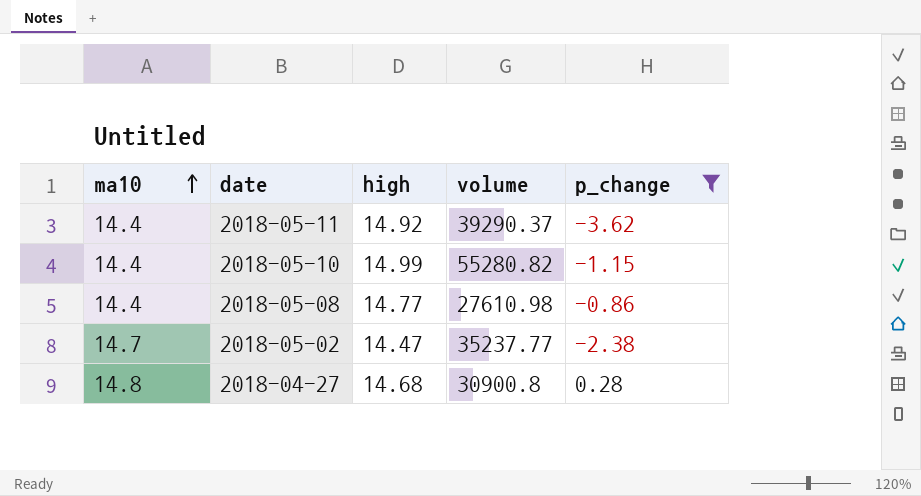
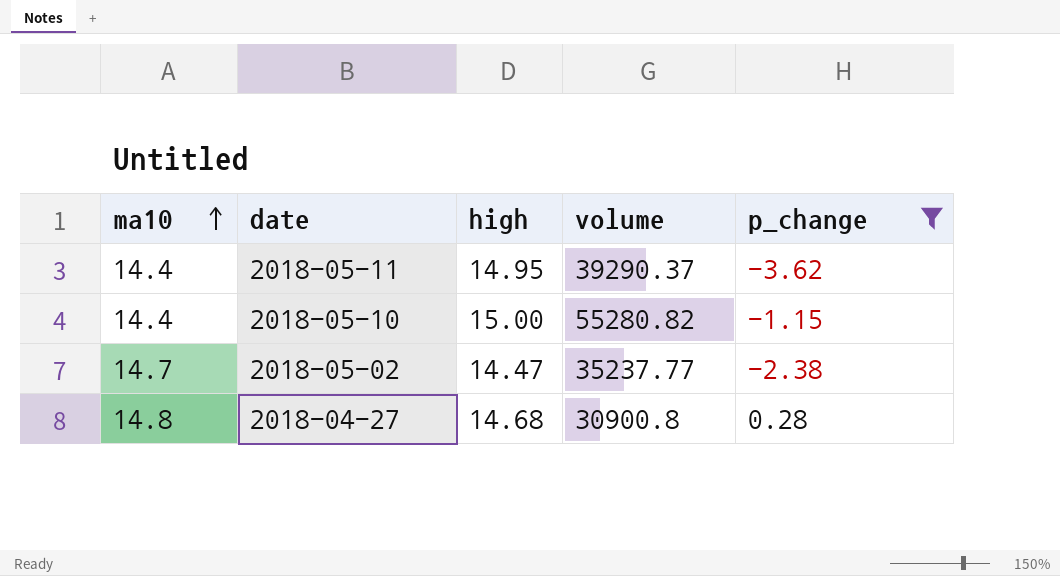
row 2018-05-08: 14.4 | 14.77 | 27610.98 | -0.86 -> none
2018-05-11 | high: 14.92 -> 14.95
2018-05-10 | high: 14.99 -> 15.00

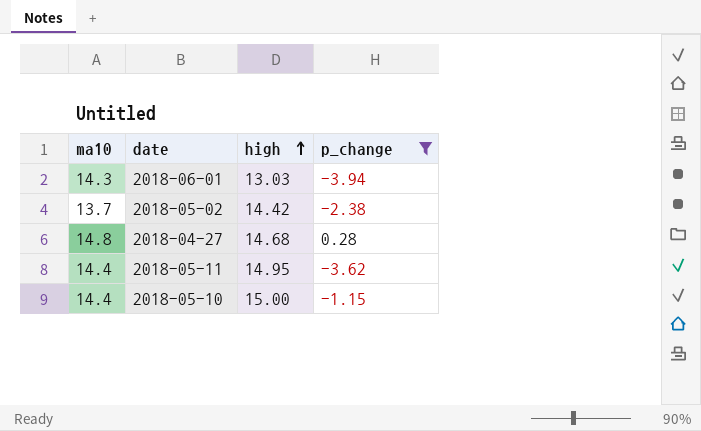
row order: ma10 ascending -> high ascending
column volume | position: 4 -> none
row 2018-06-01: none -> 14.3 | 13.03 | -3.94
2018-05-02 | ma10: 14.7 -> 13.7
2018-05-02 | high: 14.47 -> 14.42

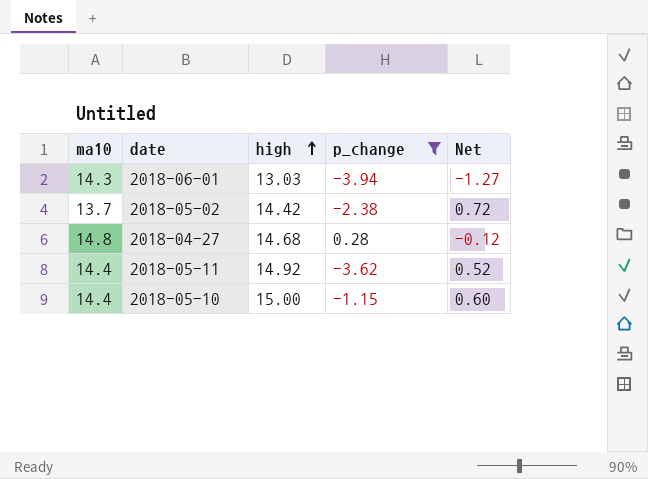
column Net | formula: none -> [high] - [ma10]
2018-05-11 | high: 14.95 -> 14.92

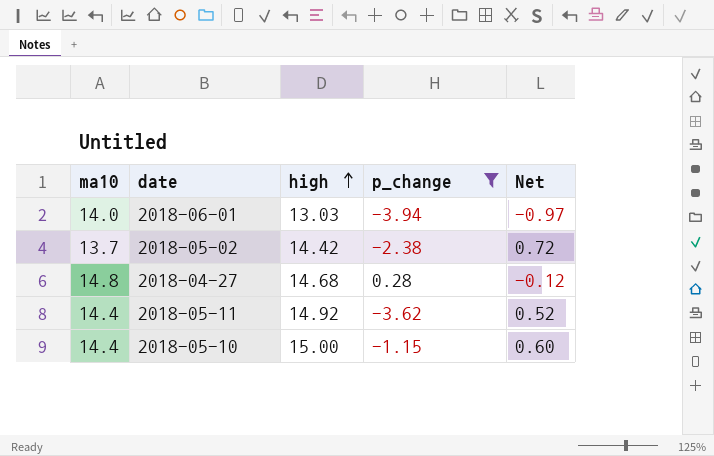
2018-06-01 | ma10: 14.3 -> 14.0
2018-06-01 | Net: -1.27 -> -0.97

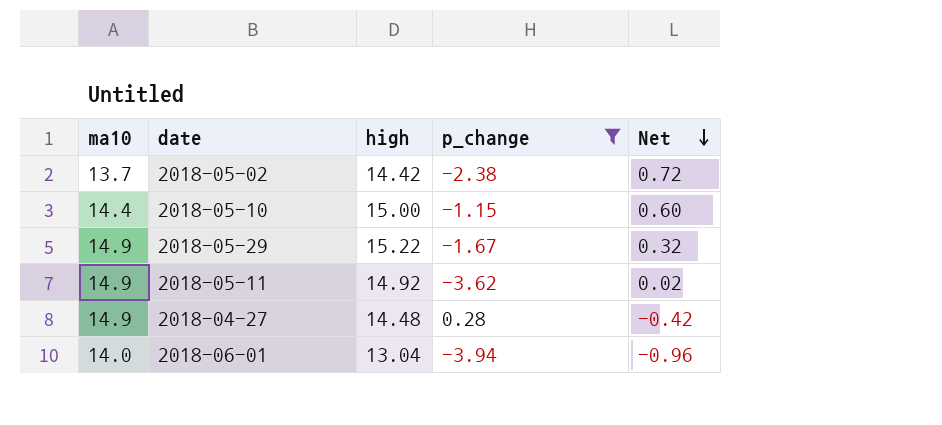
row order: high ascending -> Net descending
row 2018-05-29: none -> 14.9 | 15.22 | -1.67 | 0.32
2018-05-11 | ma10: 14.4 -> 14.9
2018-05-11 | Net: 0.52 -> 0.02
2018-04-27 | ma10: 14.8 -> 14.9
2018-04-27 | high: 14.68 -> 14.48
2018-04-27 | Net: -0.12 -> -0.42
2018-06-01 | high: 13.03 -> 13.04
2018-06-01 | Net: -0.97 -> -0.96

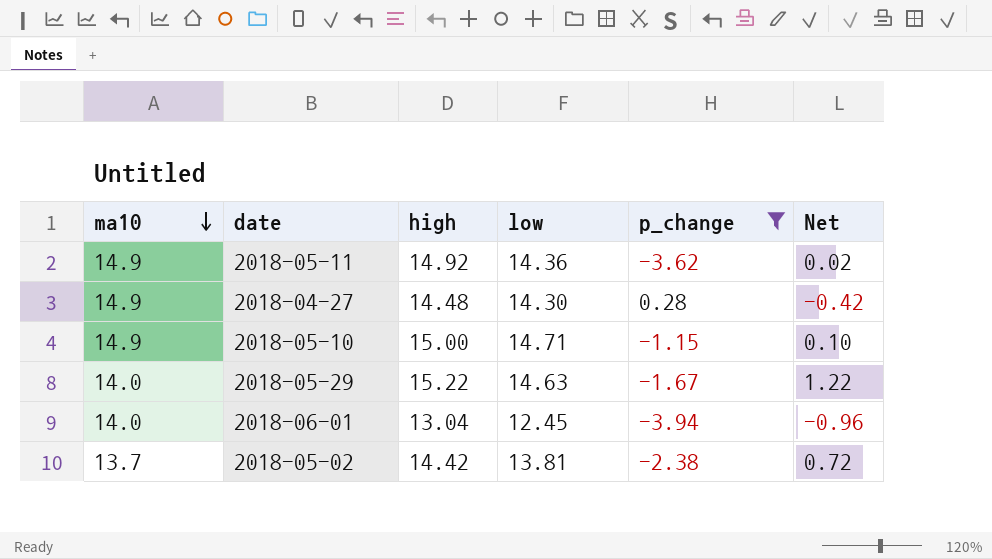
row order: Net descending -> ma10 descending
column low | position: none -> 4
2018-05-10 | ma10: 14.4 -> 14.9
2018-05-10 | Net: 0.60 -> 0.10
2018-05-29 | ma10: 14.9 -> 14.0
2018-05-29 | Net: 0.32 -> 1.22

